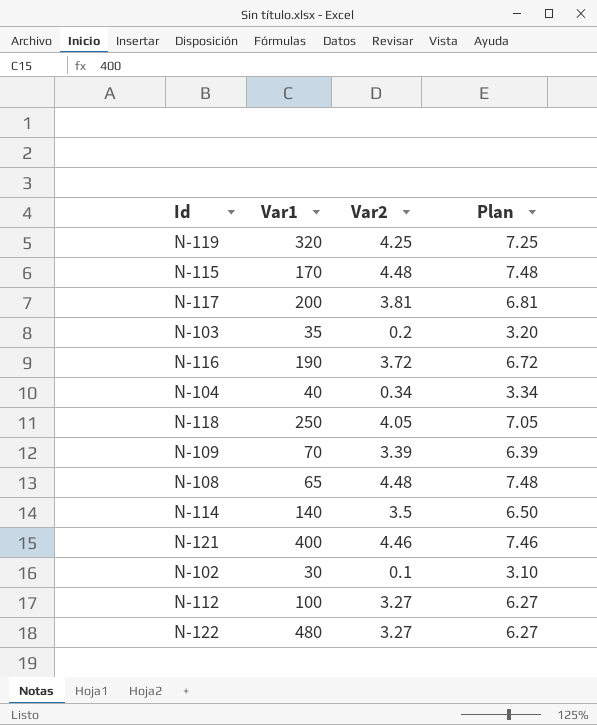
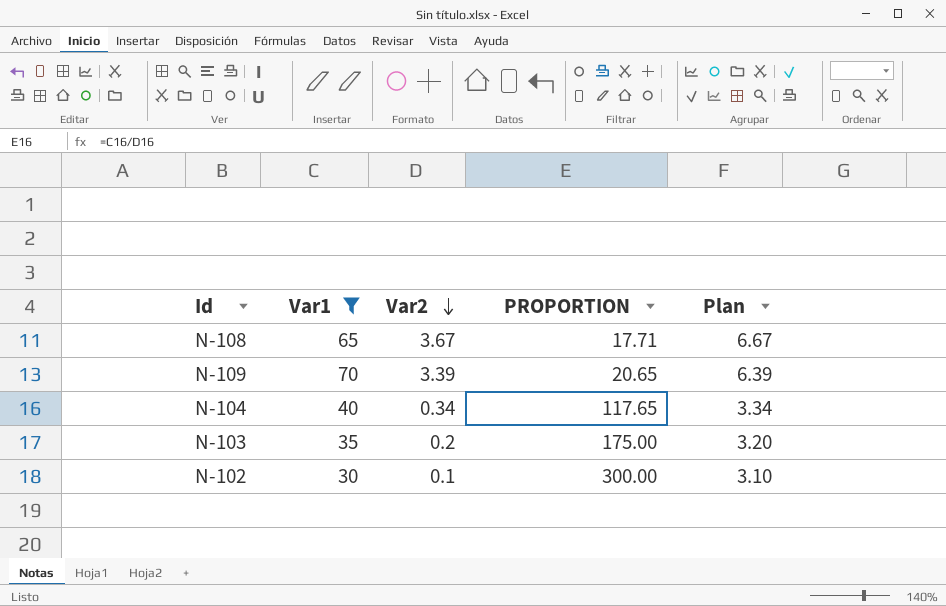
filter: none -> Var1 <= 70
row order: none -> Var2 descending
column PROPORTION | formula: none -> [Var1] / [Var2]
N-108 | Var2: 4.48 -> 3.67
N-108 | Plan: 7.48 -> 6.67

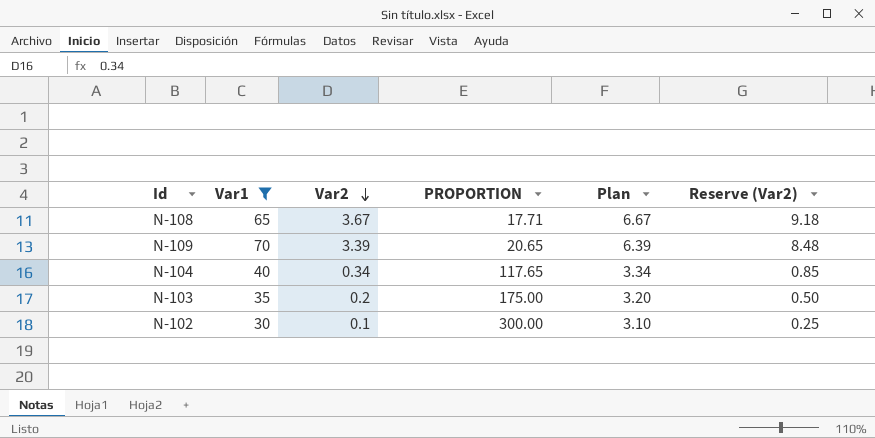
column Reserve (Var2) | formula: none -> [Var2] * 2.5

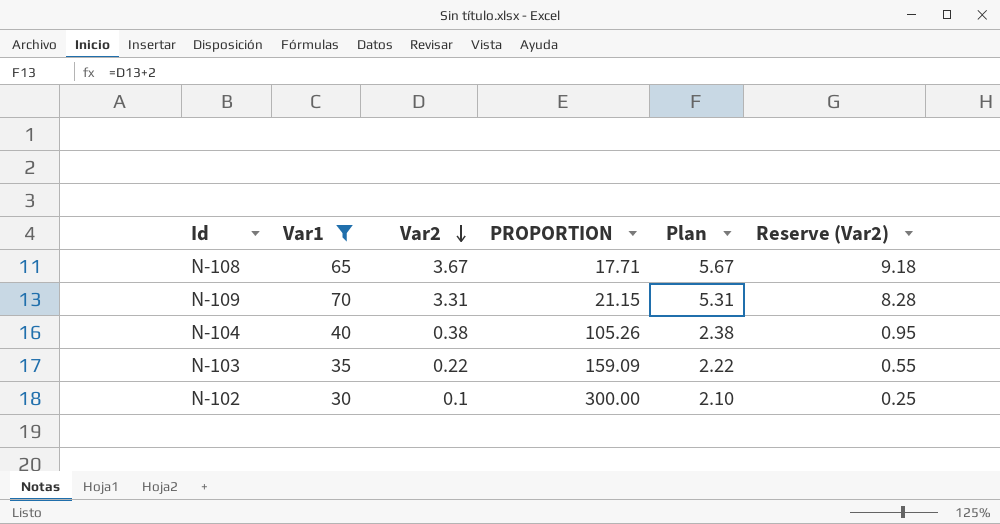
column Plan | formula: [Var2] + 3 -> [Var2] + 2
N-109 | Var2: 3.39 -> 3.31
N-109 | PROPORTION: 20.65 -> 21.15
N-109 | Reserve (Var2): 8.48 -> 8.28
N-104 | Var2: 0.34 -> 0.38
N-104 | PROPORTION: 117.65 -> 105.26
N-104 | Reserve (Var2): 0.85 -> 0.95
N-103 | Var2: 0.2 -> 0.22
N-103 | PROPORTION: 175.00 -> 159.09
N-103 | Reserve (Var2): 0.50 -> 0.55

